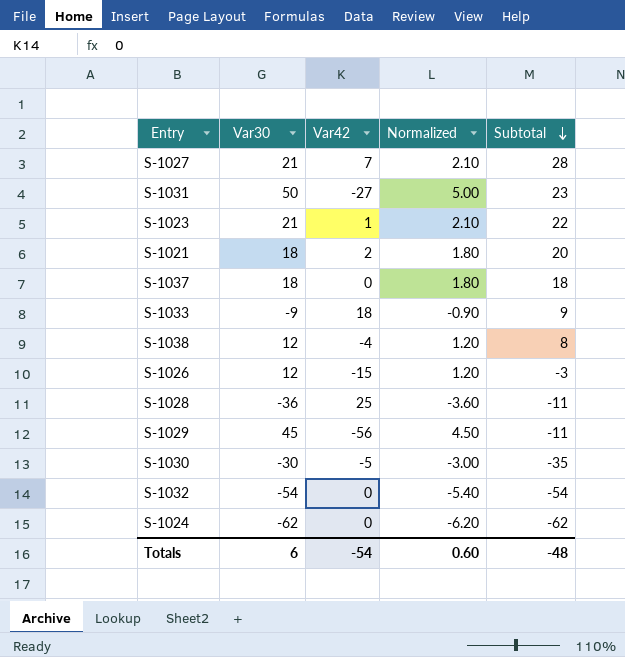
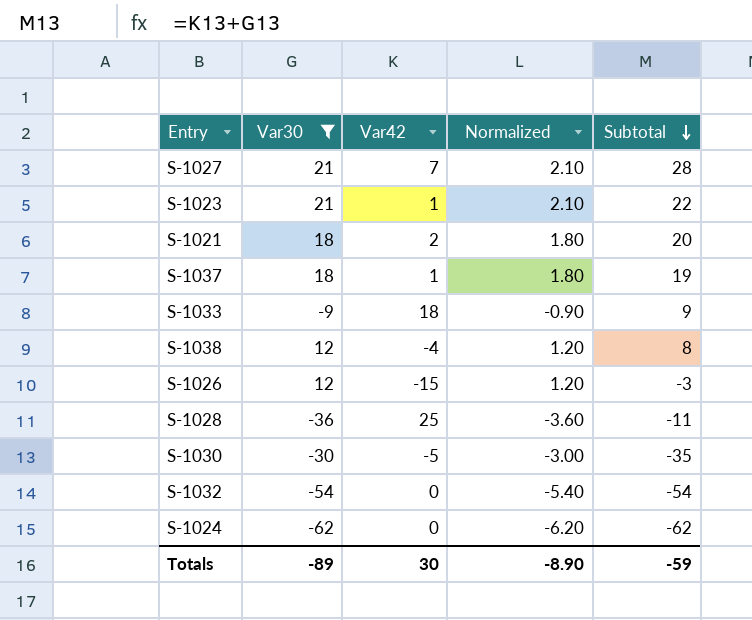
filter: none -> Var30 <= 21
S-1037 | Var42: 0 -> 1
S-1037 | Subtotal: 18 -> 19
Totals | Var30: 6 -> -89
Totals | Var42: -54 -> 30
Totals | Normalized: 0.60 -> -8.90
Totals | Subtotal: -48 -> -59

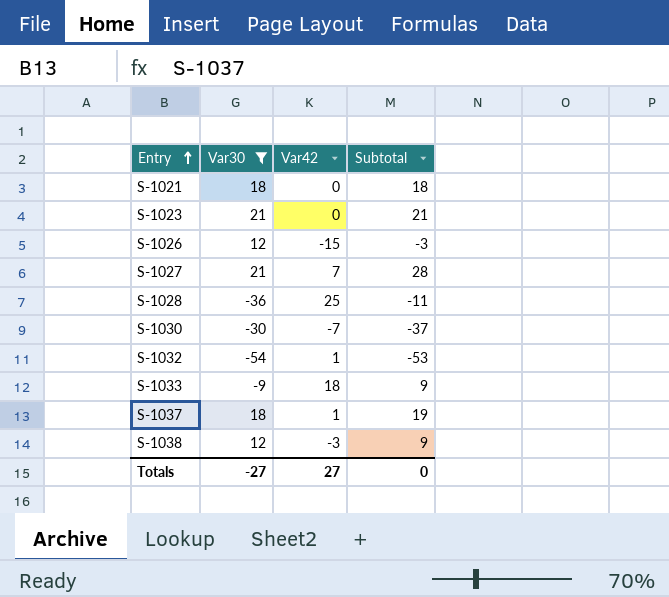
row order: Subtotal descending -> Entry ascending
column Normalized | formula: [Var30] * 0.1 -> none
row S-1024: -62 | 0 | -6.20 | -62 -> none
S-1021 | Var42: 2 -> 0
S-1021 | Subtotal: 20 -> 18
S-1023 | Var42: 1 -> 0
S-1023 | Subtotal: 22 -> 21
S-1030 | Var42: -5 -> -7
S-1030 | Subtotal: -35 -> -37
S-1032 | Var42: 0 -> 1
S-1032 | Subtotal: -54 -> -53
S-1038 | Var42: -4 -> -3
S-1038 | Subtotal: 8 -> 9
Totals | Var30: -89 -> -27
Totals | Var42: 30 -> 27
Totals | Subtotal: -59 -> 0

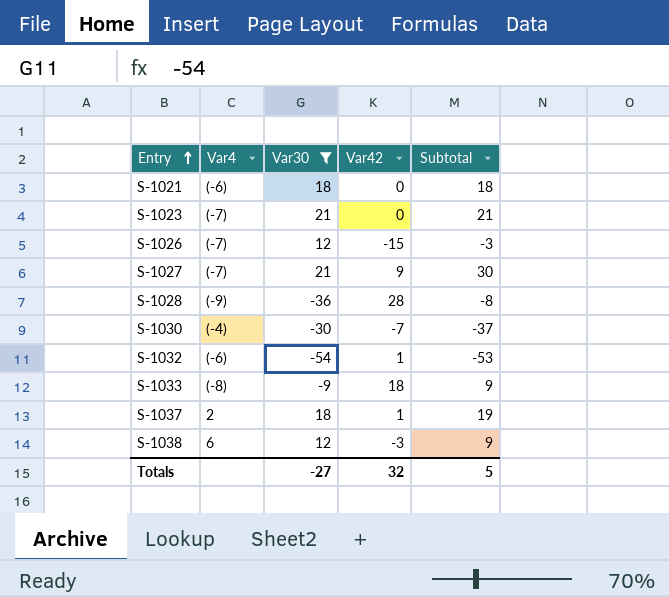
column Var4 | position: none -> 2
S-1027 | Var42: 7 -> 9
S-1027 | Subtotal: 28 -> 30
S-1028 | Var42: 25 -> 28
S-1028 | Subtotal: -11 -> -8
Totals | Var42: 27 -> 32
Totals | Subtotal: 0 -> 5

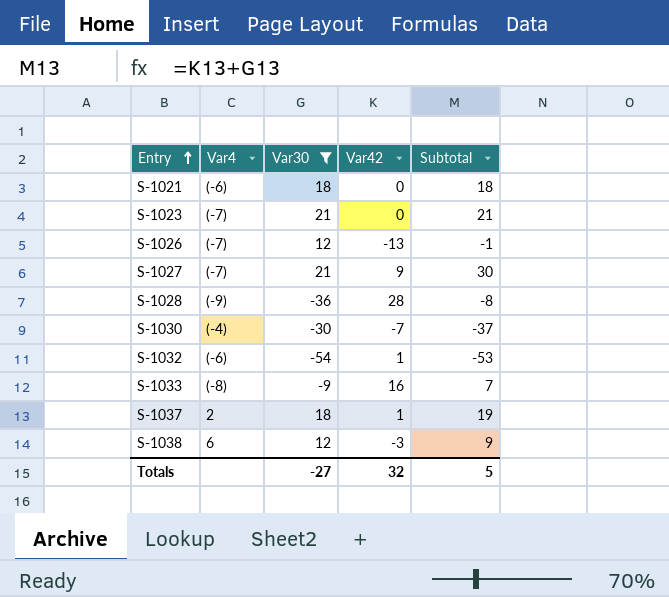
S-1026 | Var42: -15 -> -13
S-1026 | Subtotal: -3 -> -1
S-1033 | Var42: 18 -> 16
S-1033 | Subtotal: 9 -> 7

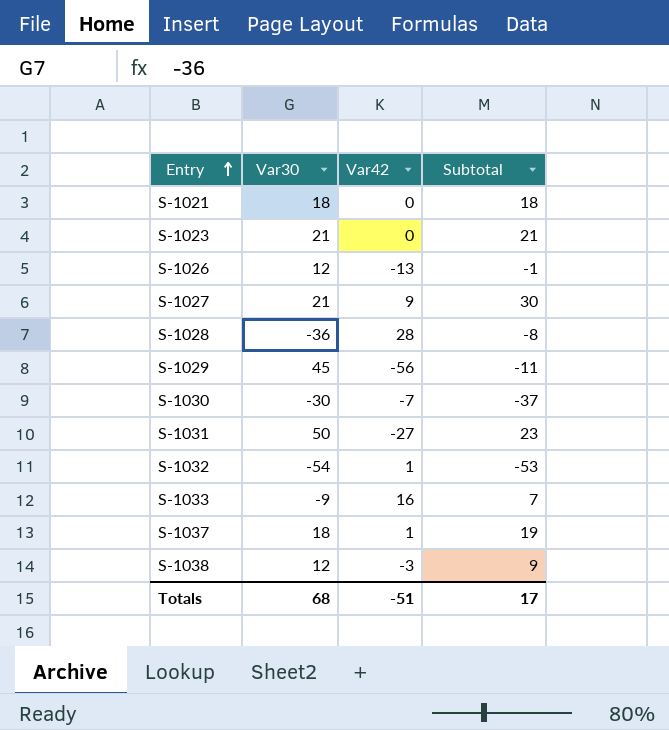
filter: Var30 <= 21 -> none
column Var4 | position: 2 -> none
Totals | Var30: -27 -> 68
Totals | Var42: 32 -> -51
Totals | Subtotal: 5 -> 17

